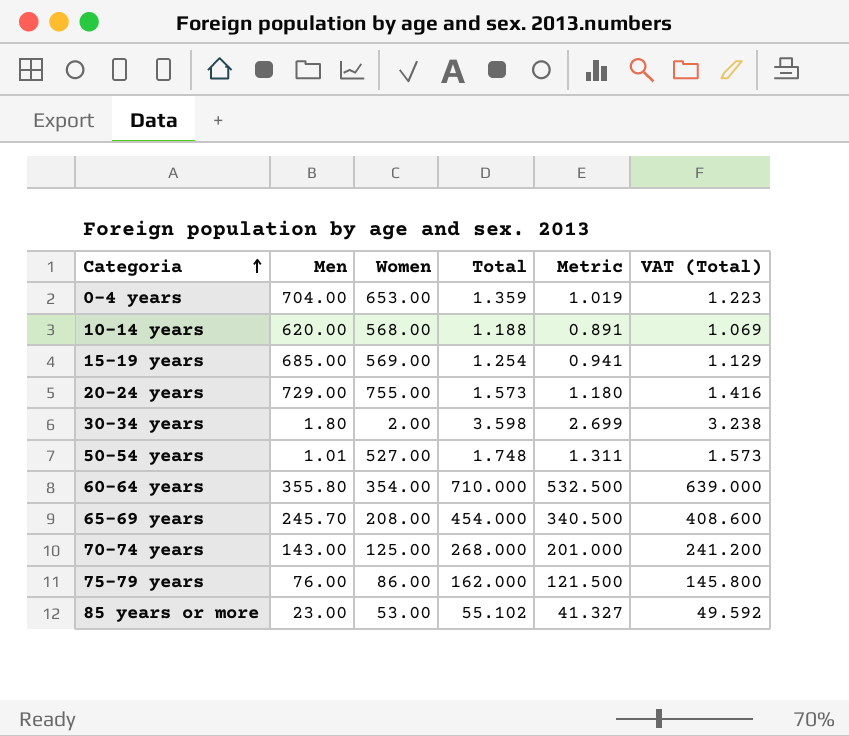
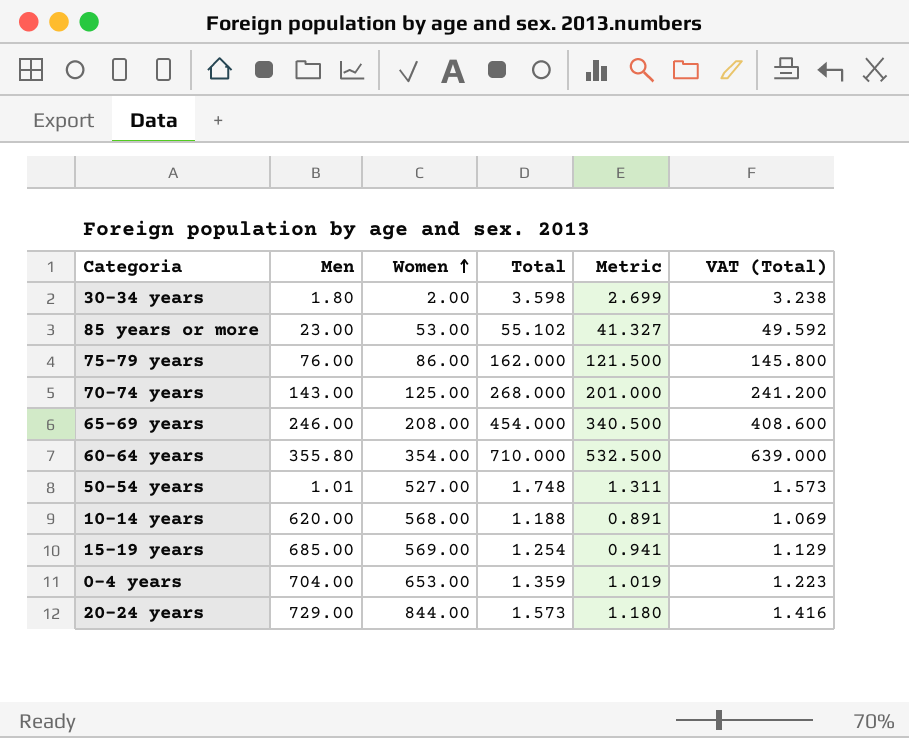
row order: Categoria ascending -> Women ascending
65-69 years | Men: 245.70 -> 246.00
20-24 years | Women: 755.00 -> 844.00

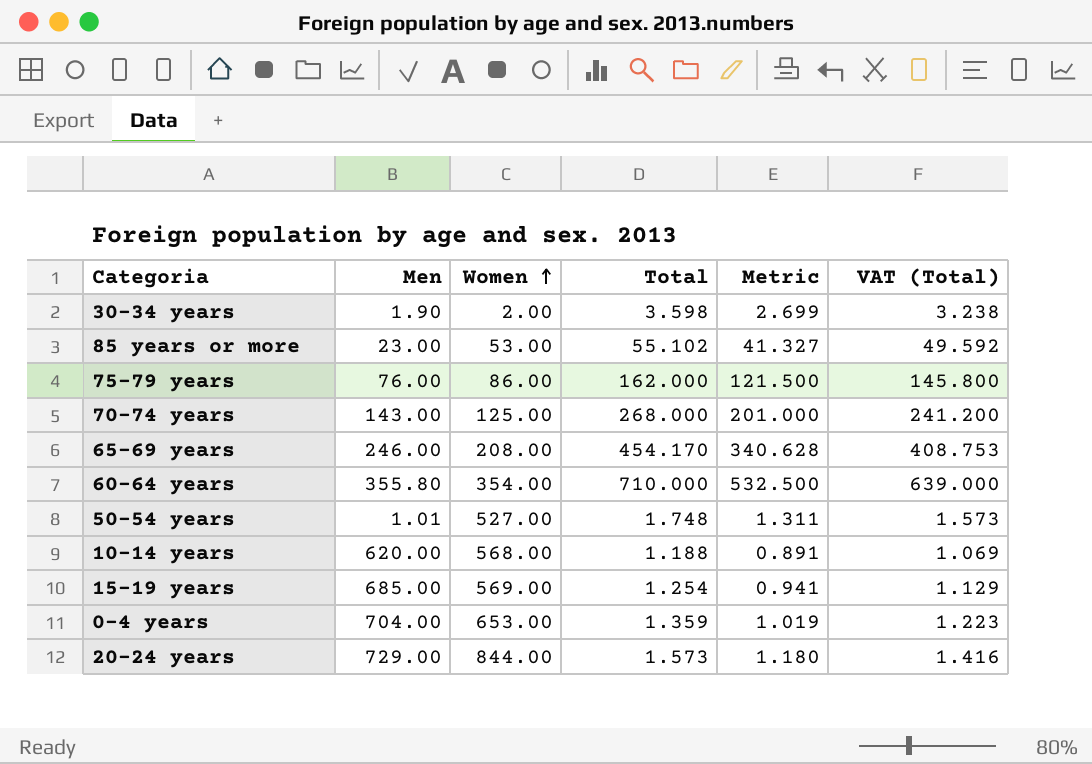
30-34 years | Men: 1.80 -> 1.90
65-69 years | Total: 454.000 -> 454.170
65-69 years | Metric: 340.500 -> 340.628
65-69 years | VAT (Total): 408.600 -> 408.753

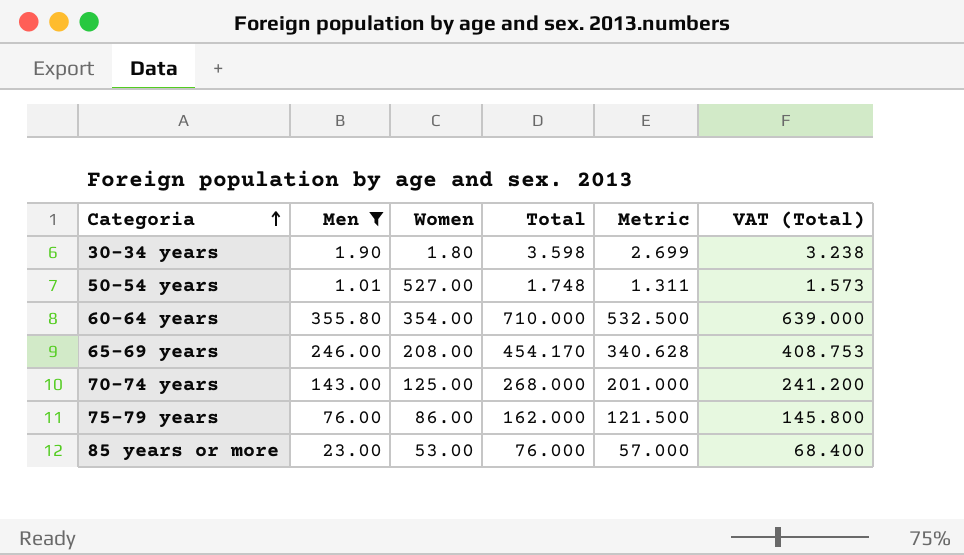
filter: none -> Men <= 355.80
row order: Women ascending -> Categoria ascending
30-34 years | Women: 2.00 -> 1.80
85 years or more | Total: 55.102 -> 76.000
85 years or more | Metric: 41.327 -> 57.000
85 years or more | VAT (Total): 49.592 -> 68.400

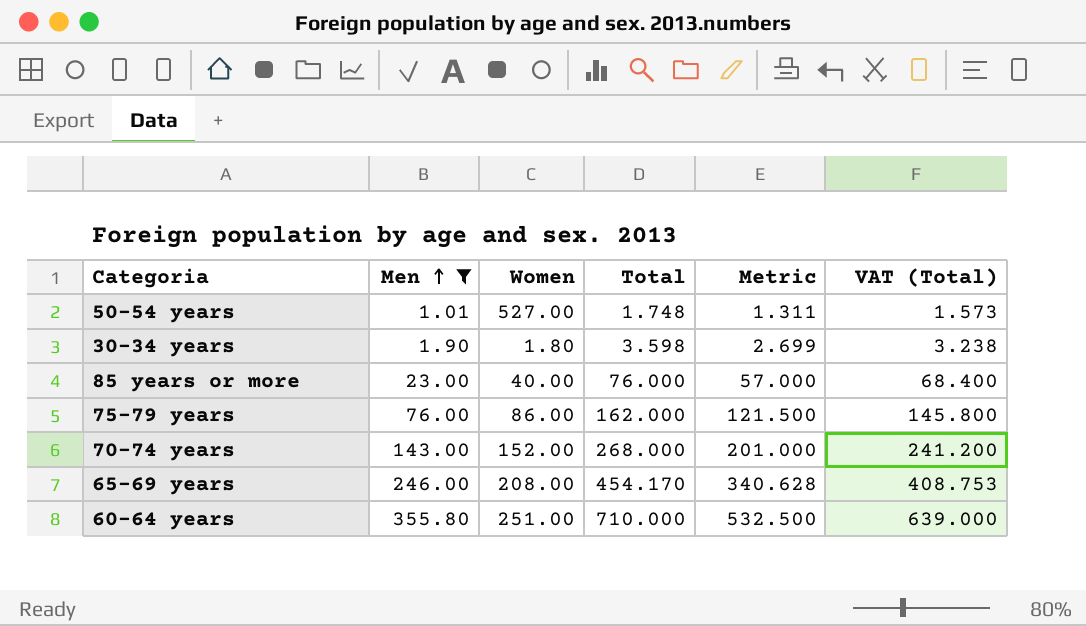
row order: Categoria ascending -> Men ascending
85 years or more | Women: 53.00 -> 40.00
70-74 years | Women: 125.00 -> 152.00
60-64 years | Women: 354.00 -> 251.00

